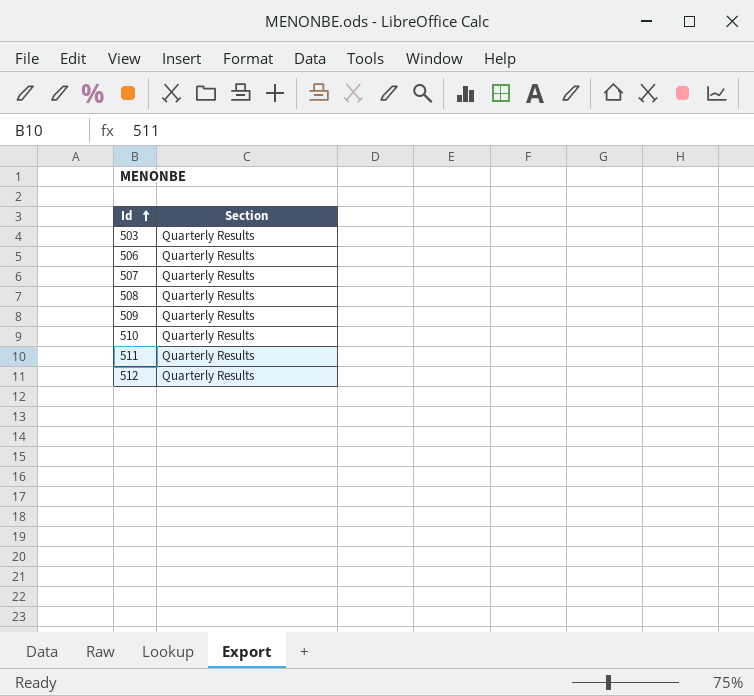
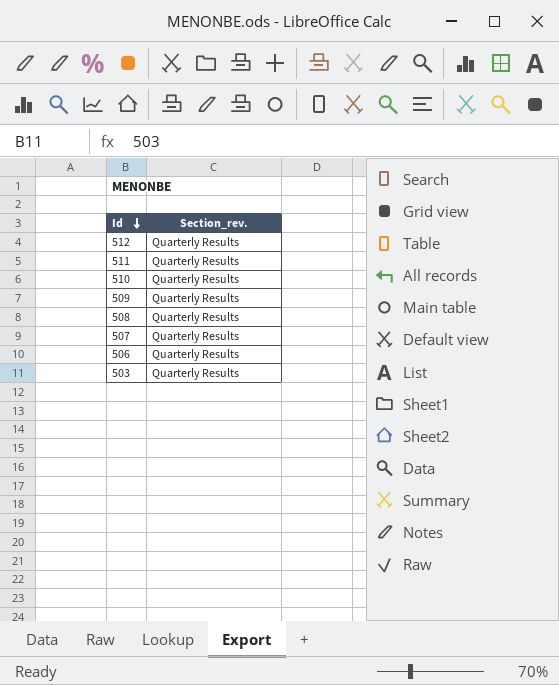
row order: Id ascending -> Id descending
column name: Section -> Section_rev.

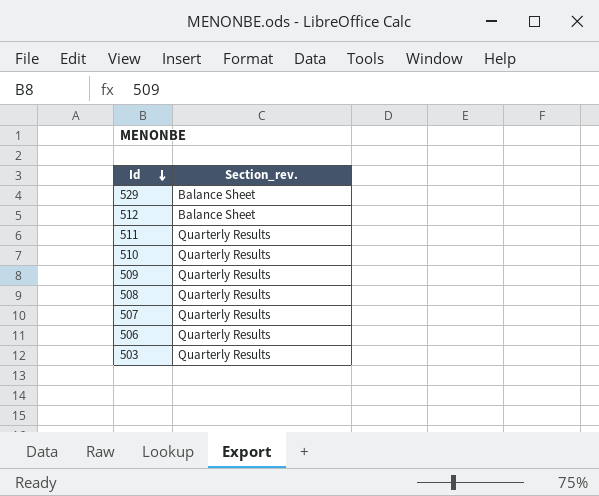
row 529: none -> Balance Sheet
512 | Section_rev.: Quarterly Results -> Balance Sheet

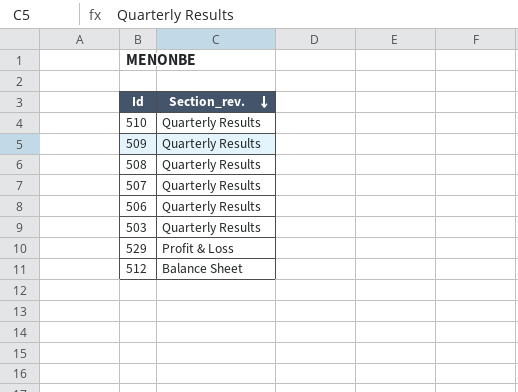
row order: Id descending -> Section_rev. descending
row 511: Quarterly Results -> none
529 | Section_rev.: Balance Sheet -> Profit & Loss

